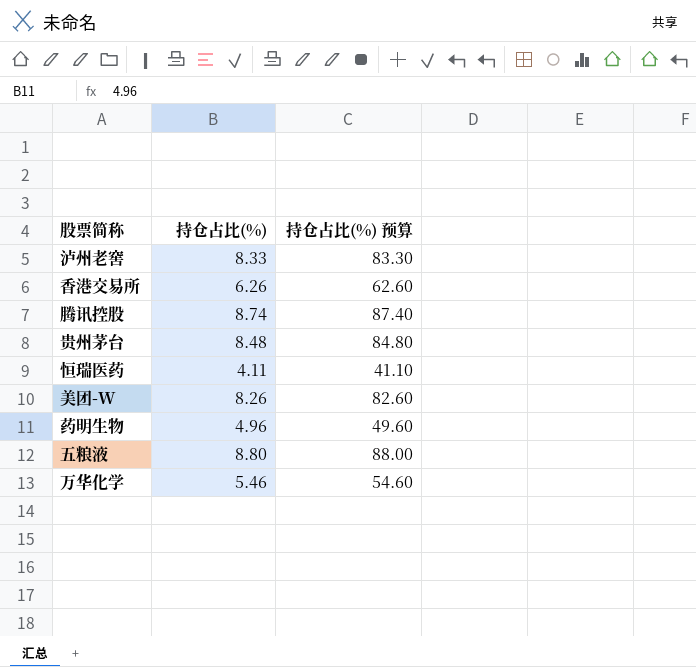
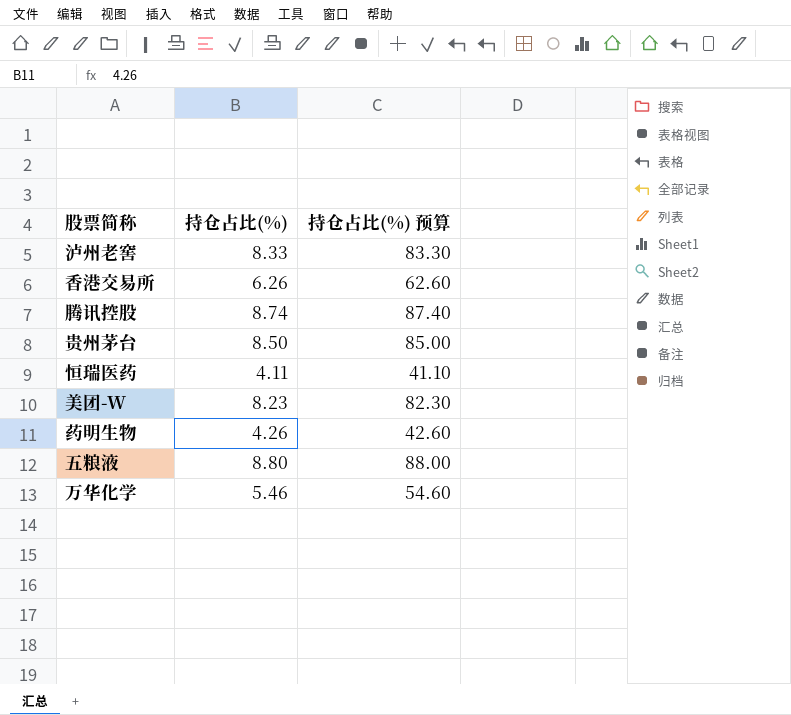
贵州茅台 | 持仓占比(%): 8.48 -> 8.50
贵州茅台 | 持仓占比(%) 预算: 84.80 -> 85.00
美团-W | 持仓占比(%): 8.26 -> 8.23
美团-W | 持仓占比(%) 预算: 82.60 -> 82.30
药明生物 | 持仓占比(%): 4.96 -> 4.26
药明生物 | 持仓占比(%) 预算: 49.60 -> 42.60

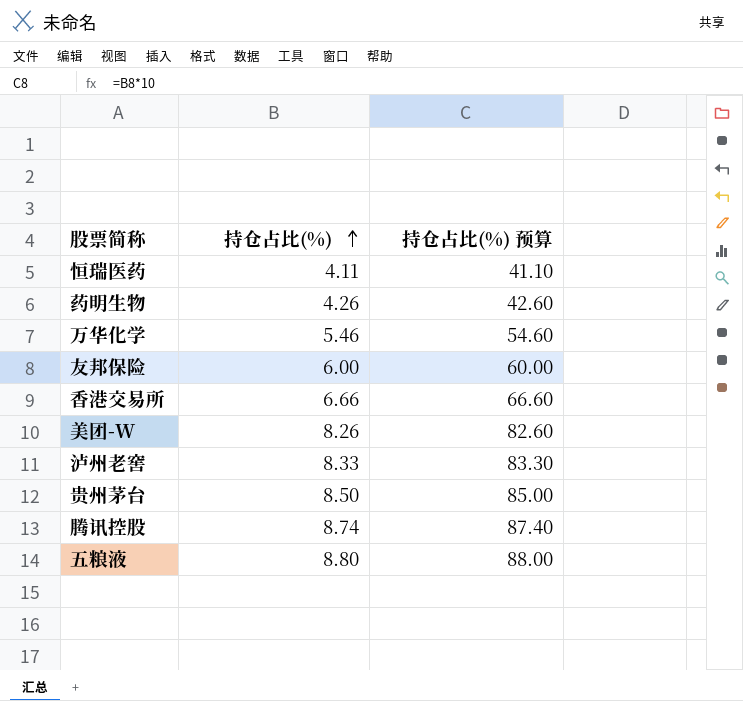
row order: none -> 持仓占比(%) ascending
row 友邦保险: none -> 6.00 | 60.00
香港交易所 | 持仓占比(%): 6.26 -> 6.66
香港交易所 | 持仓占比(%) 预算: 62.60 -> 66.60
美团-W | 持仓占比(%): 8.23 -> 8.26
美团-W | 持仓占比(%) 预算: 82.30 -> 82.60

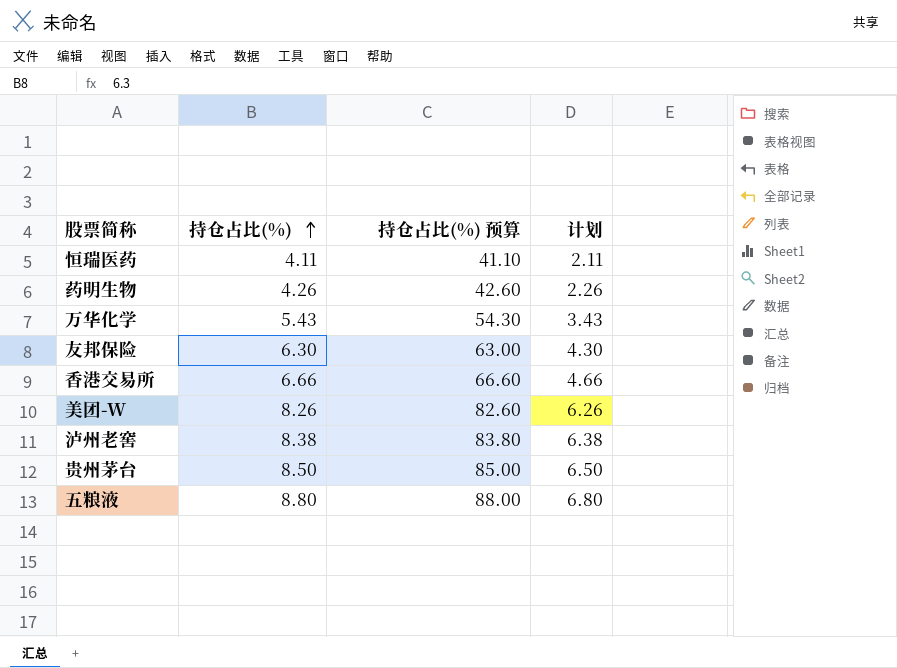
column 计划 | formula: none -> [持仓占比(%)] - 2
row 腾讯控股: 8.74 | 87.40 -> none
万华化学 | 持仓占比(%): 5.46 -> 5.43
万华化学 | 持仓占比(%) 预算: 54.60 -> 54.30
友邦保险 | 持仓占比(%): 6.00 -> 6.30
友邦保险 | 持仓占比(%) 预算: 60.00 -> 63.00
泸州老窖 | 持仓占比(%): 8.33 -> 8.38
泸州老窖 | 持仓占比(%) 预算: 83.30 -> 83.80

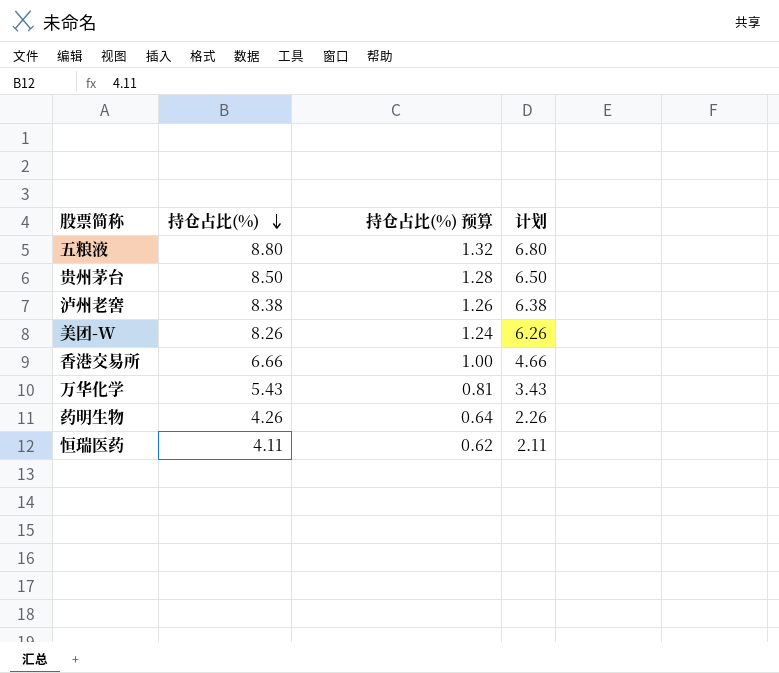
row order: 持仓占比(%) ascending -> 持仓占比(%) descending
column 持仓占比(%) 预算 | formula: [持仓占比(%)] * 10 -> [持仓占比(%)] * 0.15
row 友邦保险: 6.30 | 63.00 | 4.30 -> none

